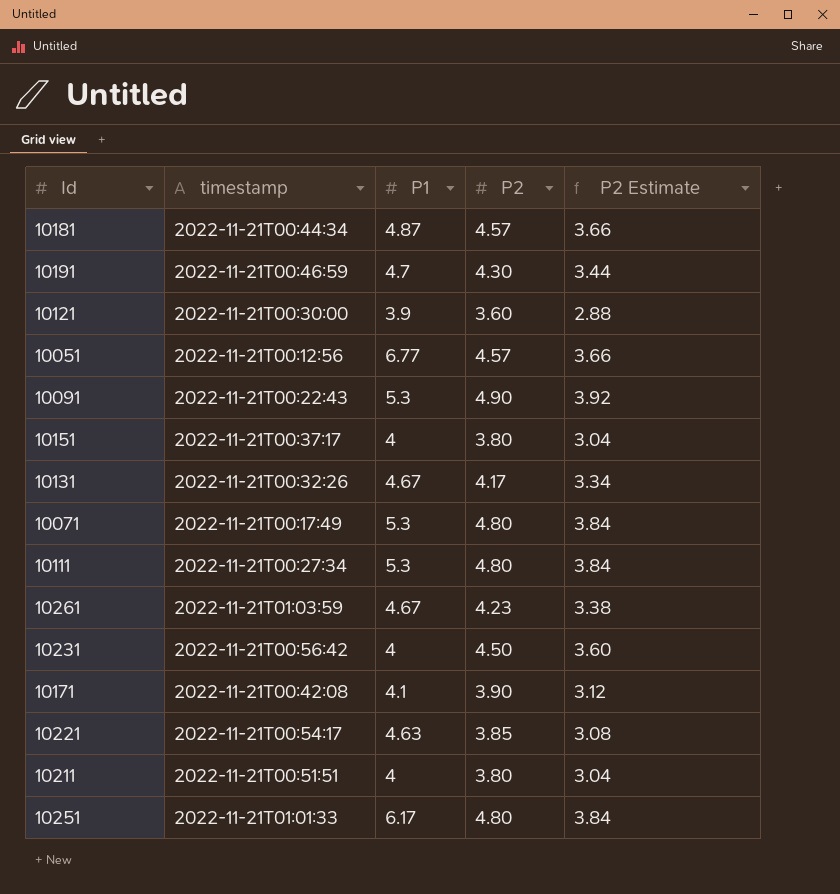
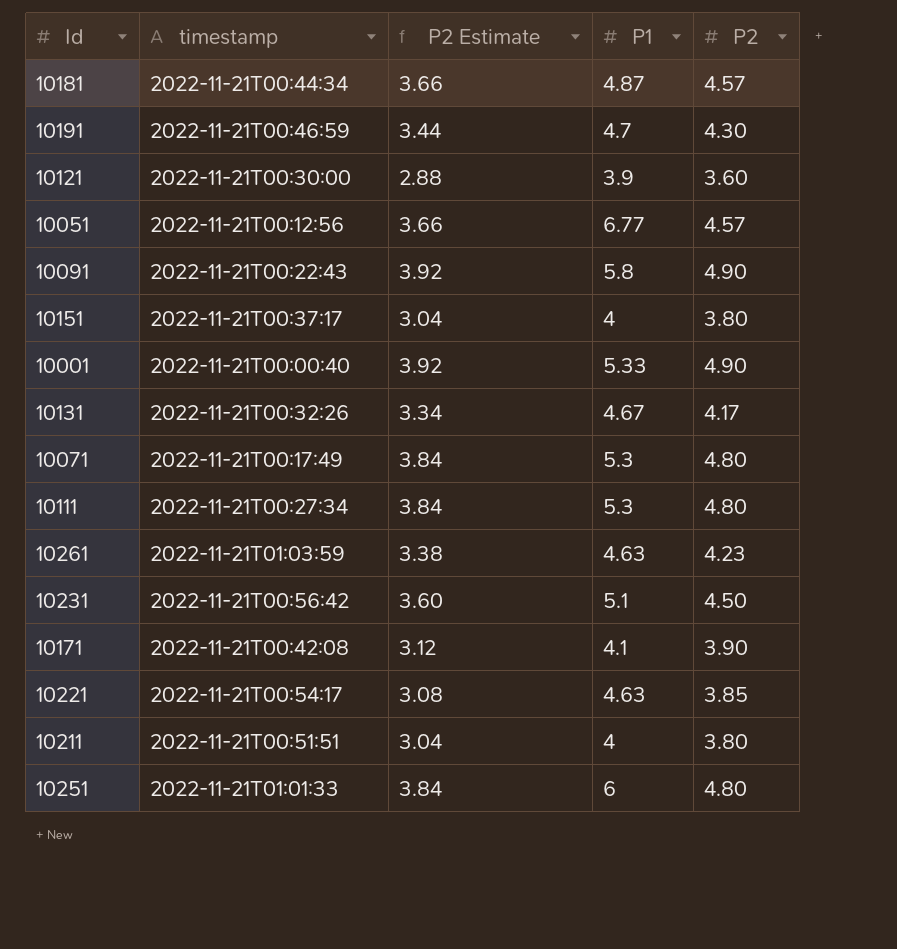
column P2 Estimate | position: 5 -> 3
10091 | P1: 5.3 -> 5.8
row 10001: none -> 2022-11-21T00:00:40 | 3.92 | 5.33 | 4.90
10261 | P1: 4.67 -> 4.63
10231 | P1: 4 -> 5.1
10251 | P1: 6.17 -> 6

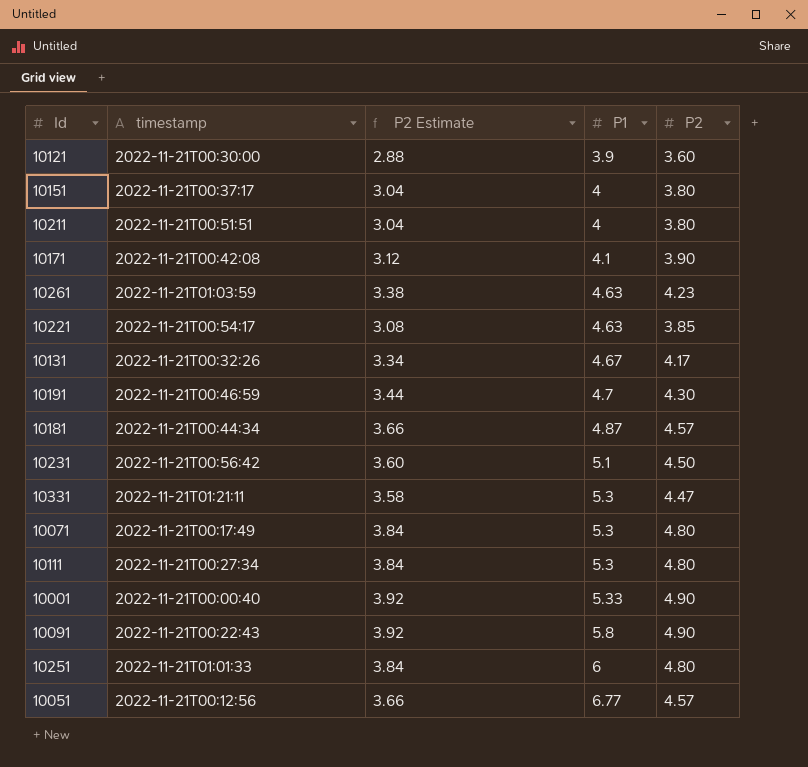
row order: none -> P1 ascending
row 10331: none -> 2022-11-21T01:21:11 | 3.58 | 5.3 | 4.47

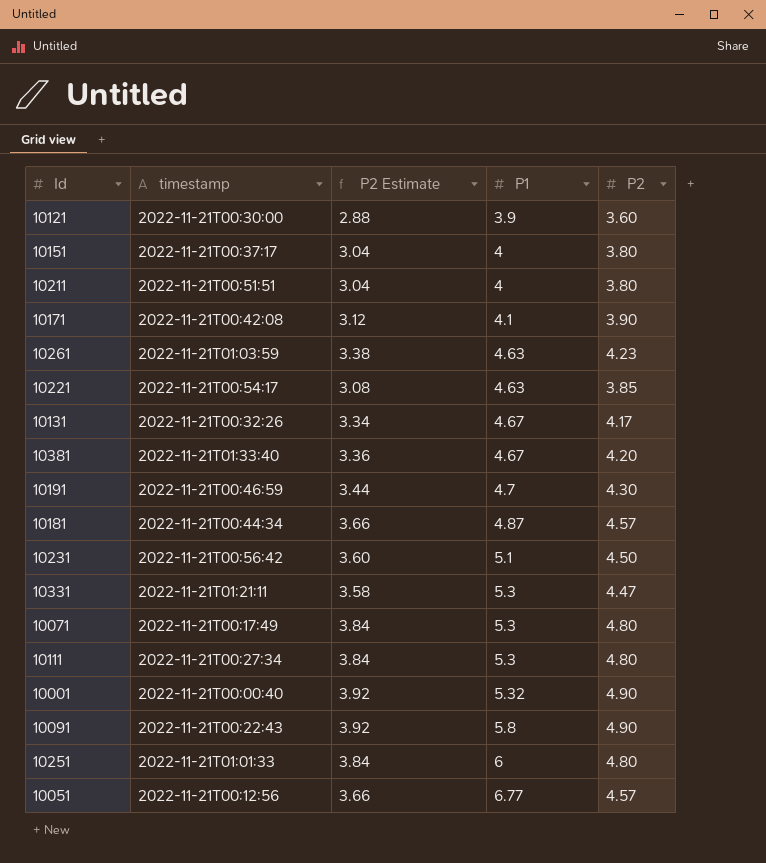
row 10381: none -> 2022-11-21T01:33:40 | 3.36 | 4.67 | 4.20
10001 | P1: 5.33 -> 5.32

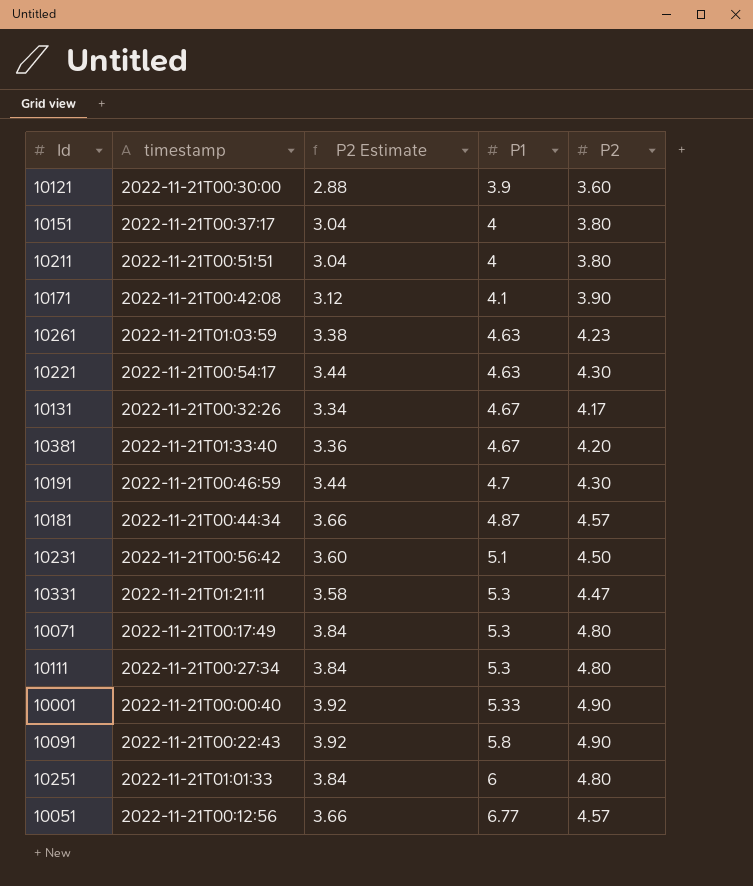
10221 | P2 Estimate: 3.08 -> 3.44
10221 | P2: 3.85 -> 4.30
10001 | P1: 5.32 -> 5.33

